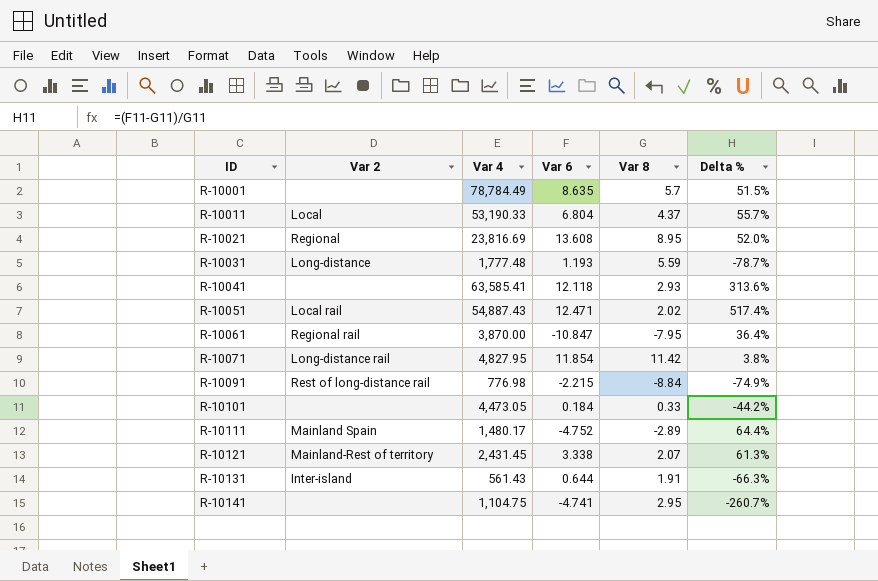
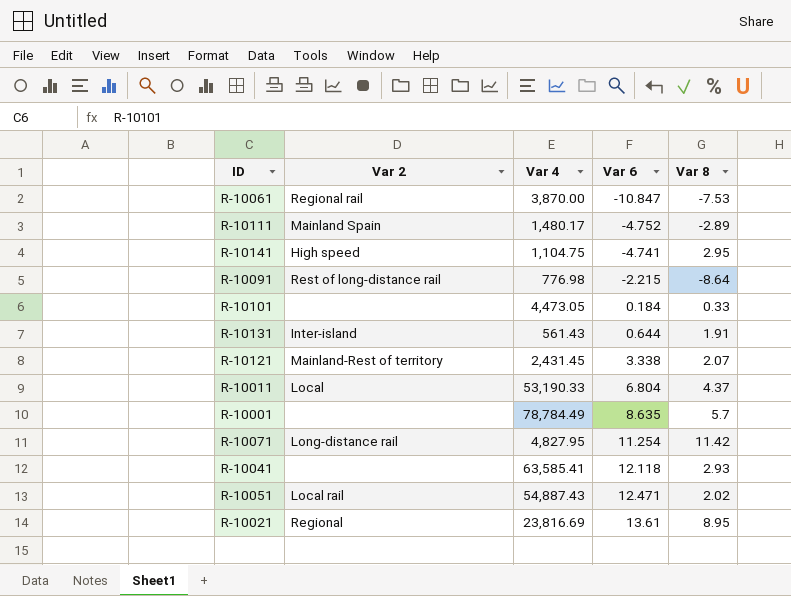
row order: ID ascending -> Var 6 ascending
column Delta % | formula: ([Var 6] - [Var 8]) / [Var 8] -> none
row R-10031: Long-distance | 1,777.48 | 1.193 | 5.59 | -78.7% -> none
R-10061 | Var 8: -7.95 -> -7.53
R-10141 | Var 2: none -> High speed
R-10091 | Var 8: -8.84 -> -8.64
R-10071 | Var 6: 11.854 -> 11.254
R-10021 | Var 6: 13.608 -> 13.61

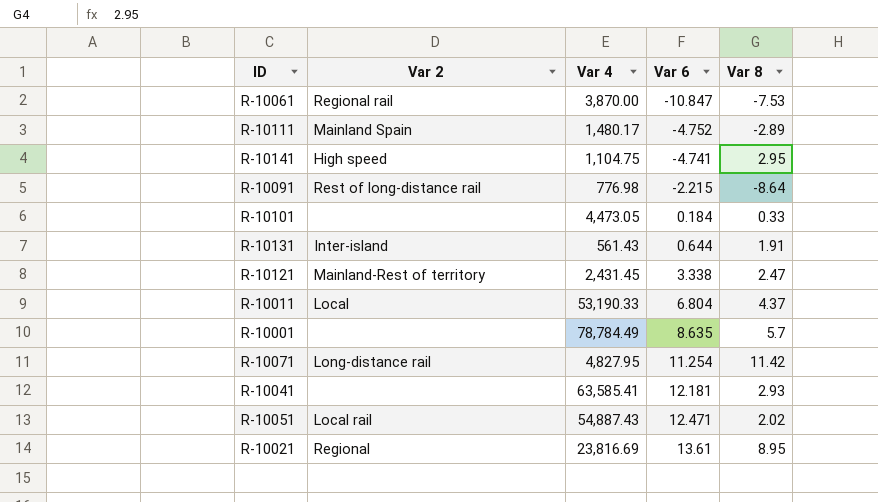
R-10121 | Var 8: 2.07 -> 2.47
R-10041 | Var 6: 12.118 -> 12.181

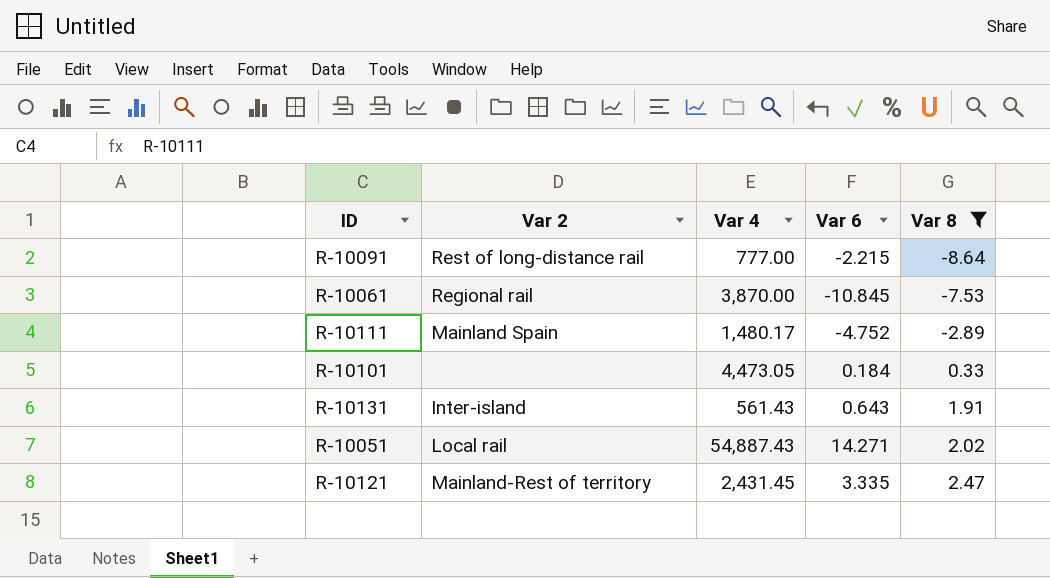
filter: none -> Var 8 <= 2.47
row order: Var 6 ascending -> Var 8 ascending
R-10091 | Var 4: 776.98 -> 777.00
R-10061 | Var 6: -10.847 -> -10.845
R-10131 | Var 6: 0.644 -> 0.643
R-10051 | Var 6: 12.471 -> 14.271
R-10121 | Var 6: 3.338 -> 3.335

